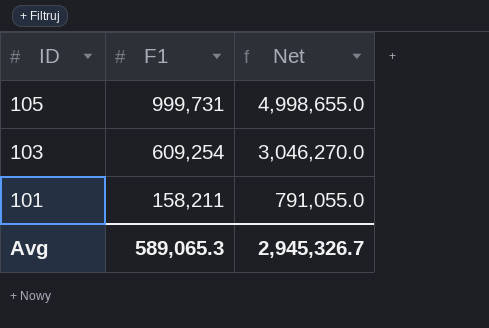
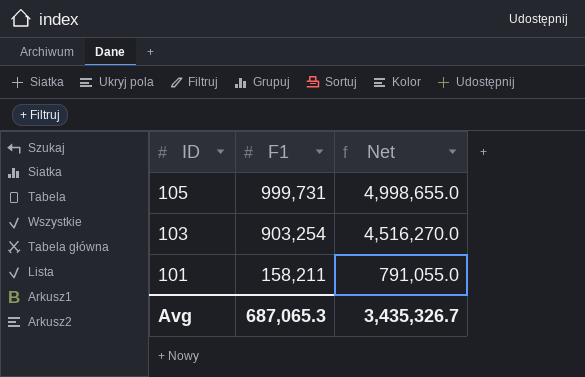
103 | F1: 609,254 -> 903,254
103 | Net: 3,046,270.0 -> 4,516,270.0
Avg | F1: 589,065.3 -> 687,065.3
Avg | Net: 2,945,326.7 -> 3,435,326.7

